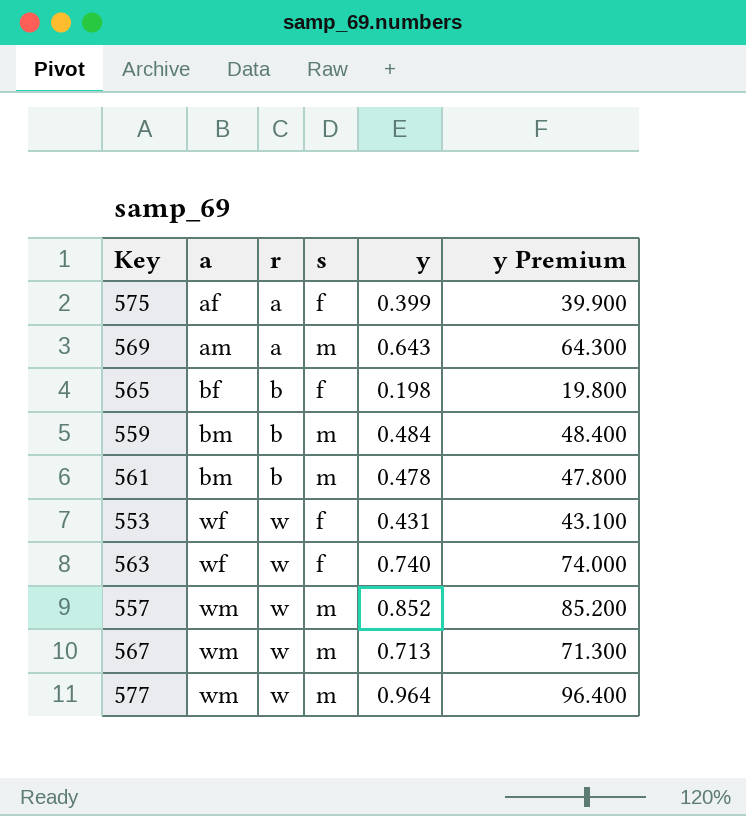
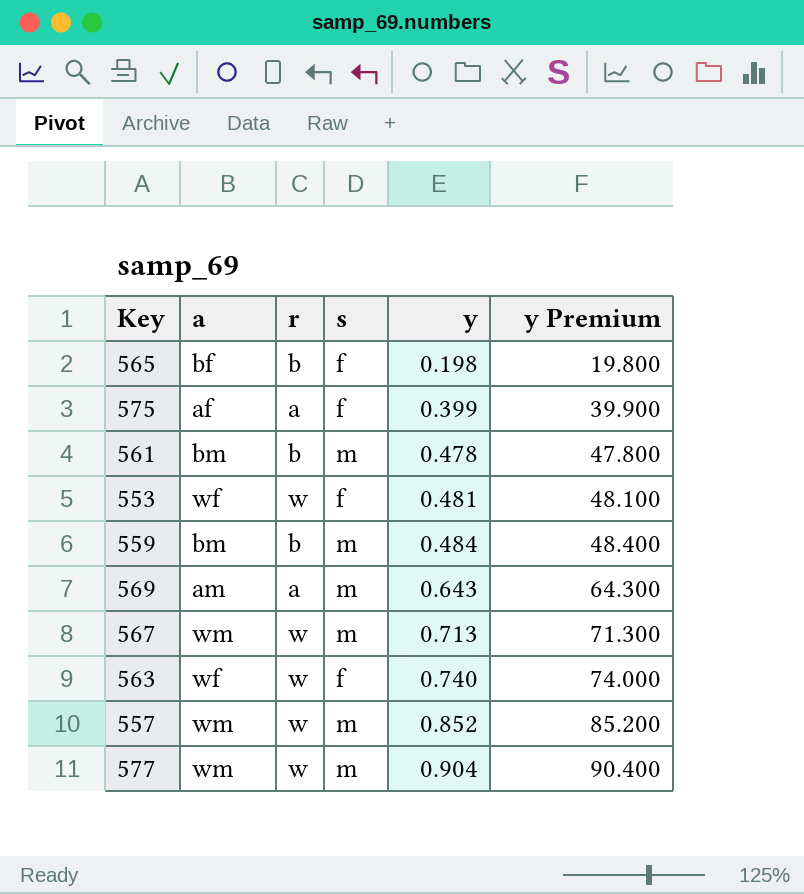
row order: a ascending -> y ascending
553 | y: 0.431 -> 0.481
553 | y Premium: 43.100 -> 48.100
577 | y: 0.964 -> 0.904
577 | y Premium: 96.400 -> 90.400

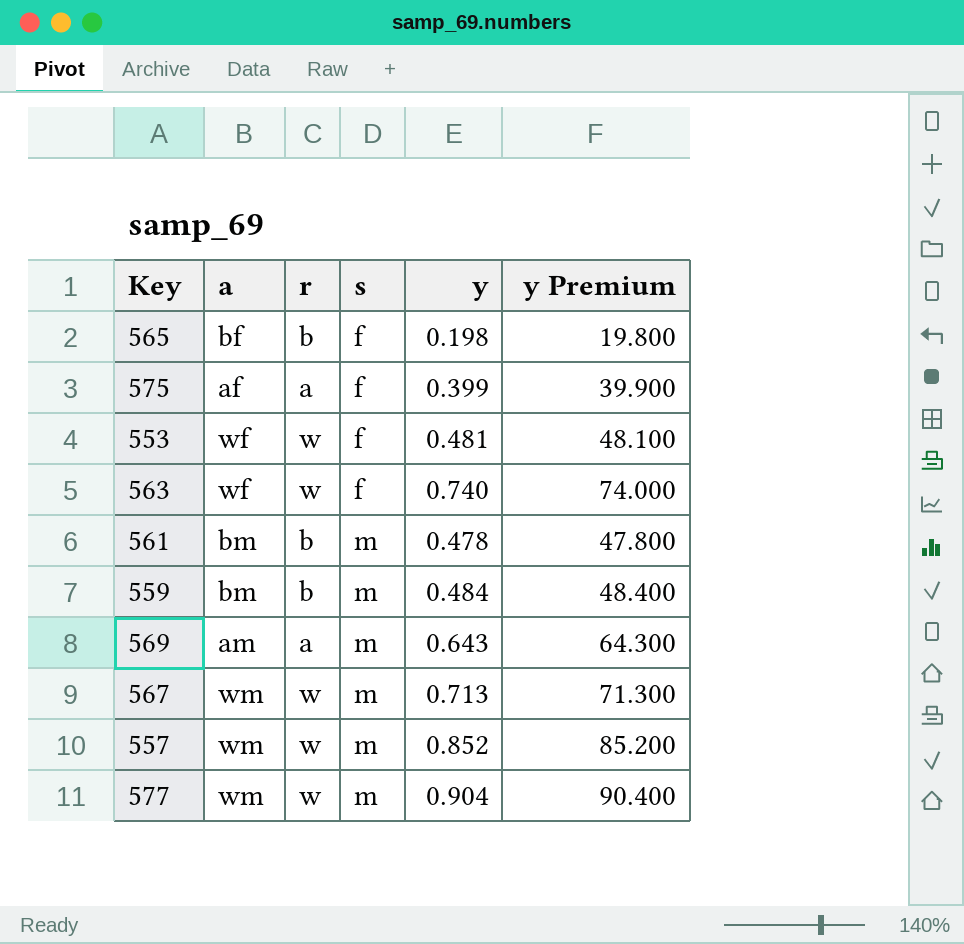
row order: y ascending -> s ascending

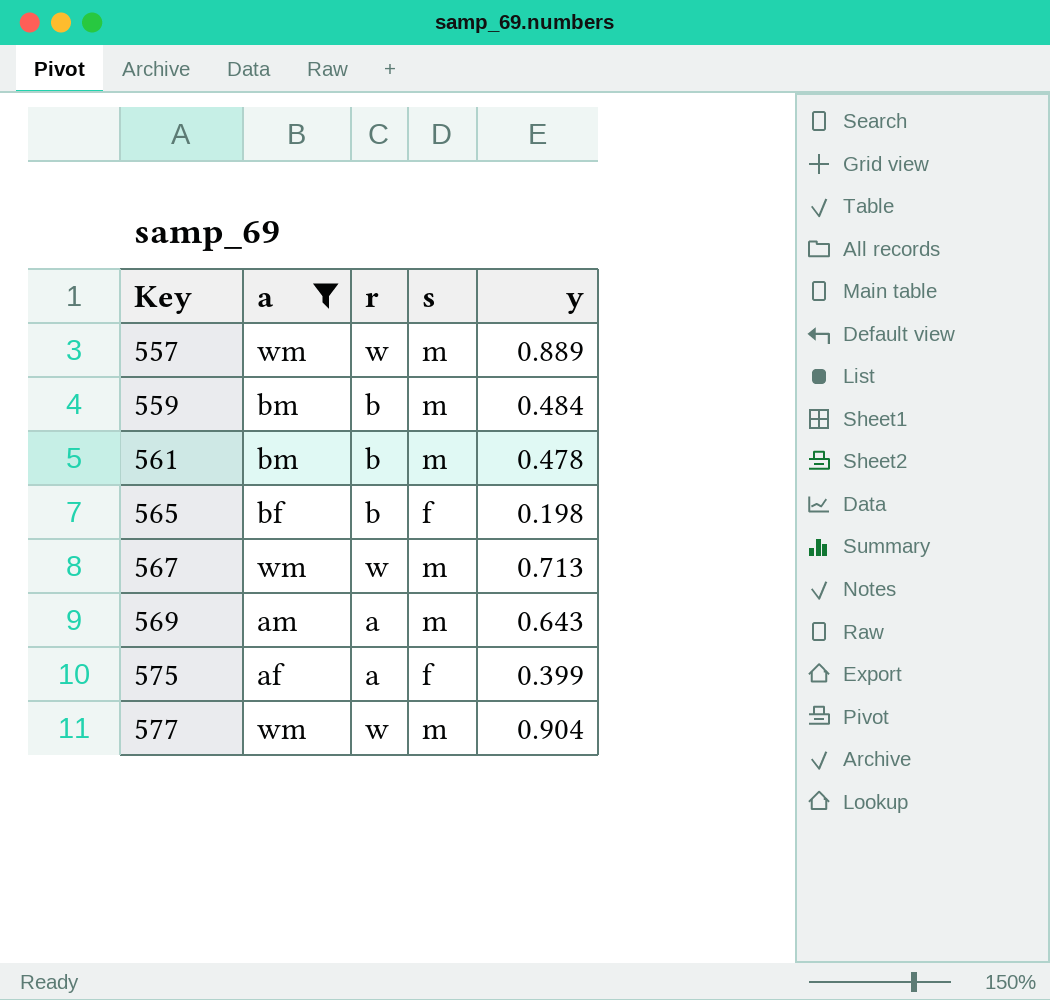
filter: none -> a != wf
row order: s ascending -> Key ascending
column y Premium | formula: [y] * 100 -> none
557 | y: 0.852 -> 0.889

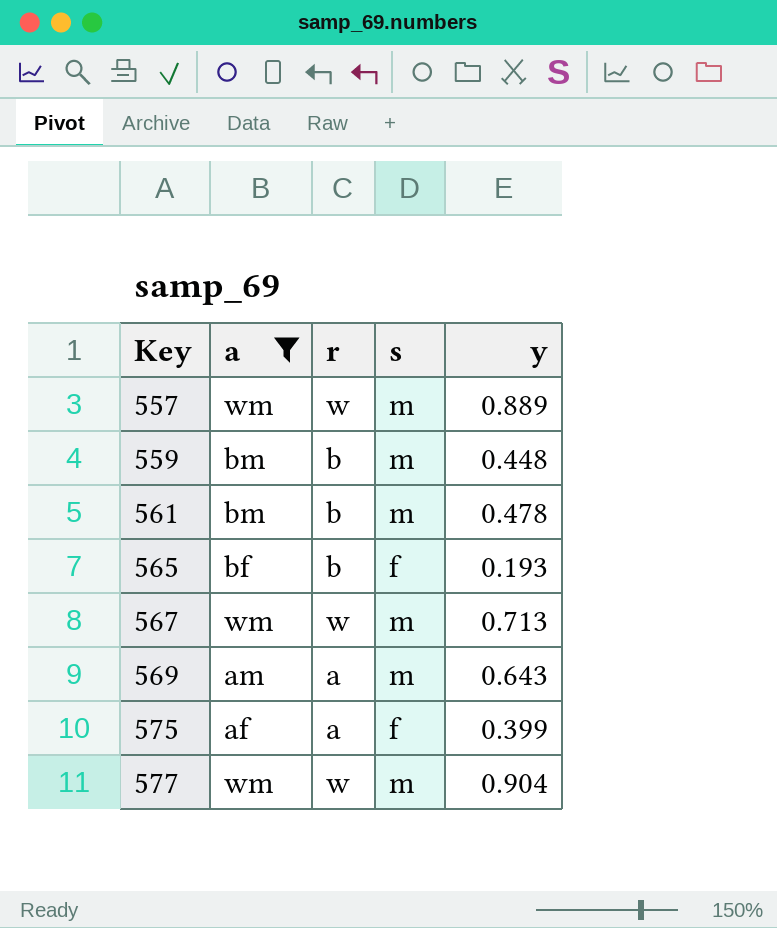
559 | y: 0.484 -> 0.448
565 | y: 0.198 -> 0.193

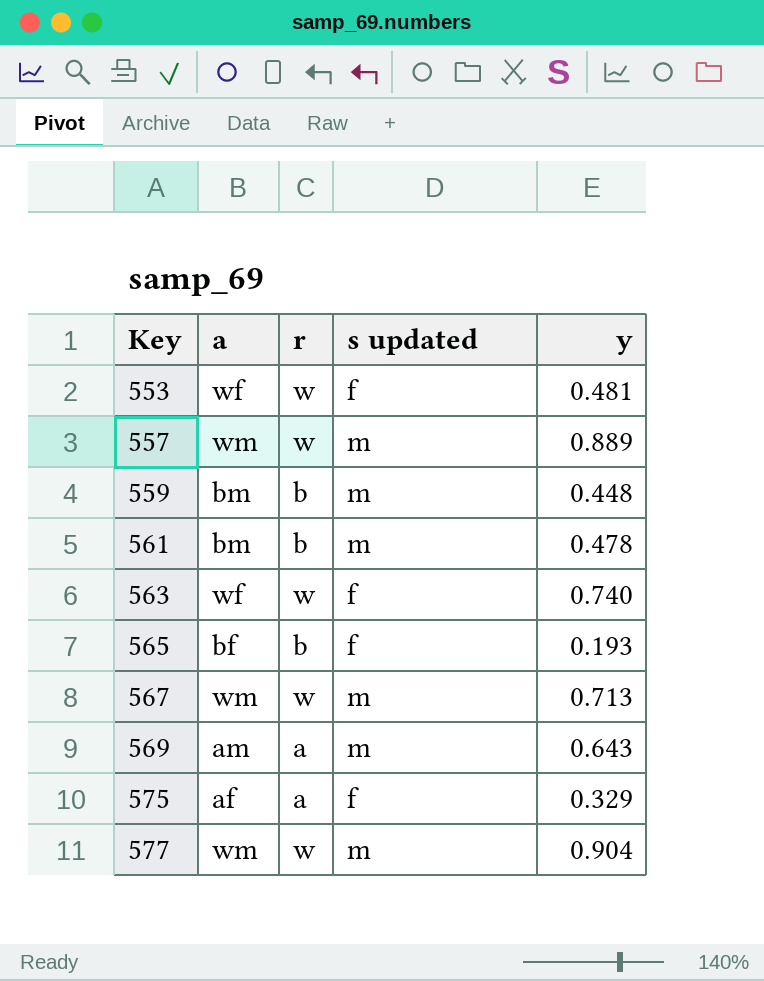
filter: a != wf -> none
column name: s -> s updated
575 | y: 0.399 -> 0.329

